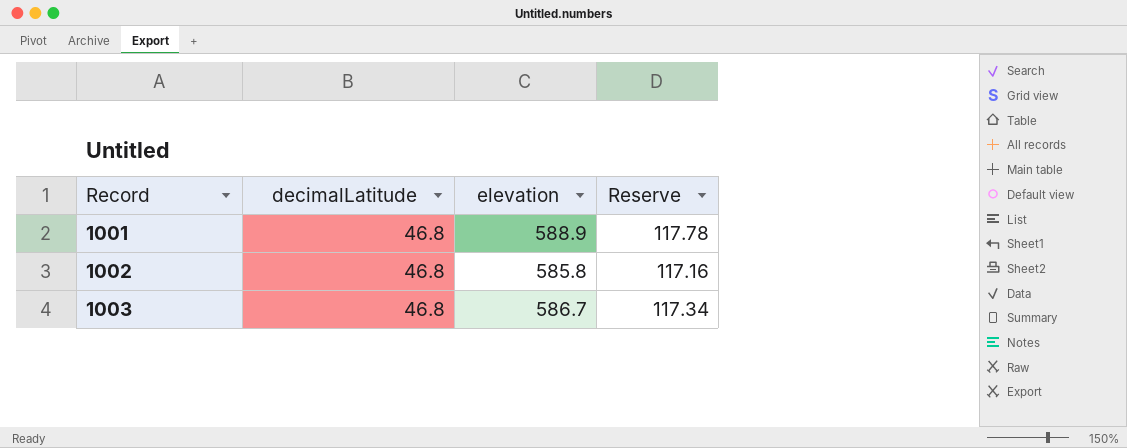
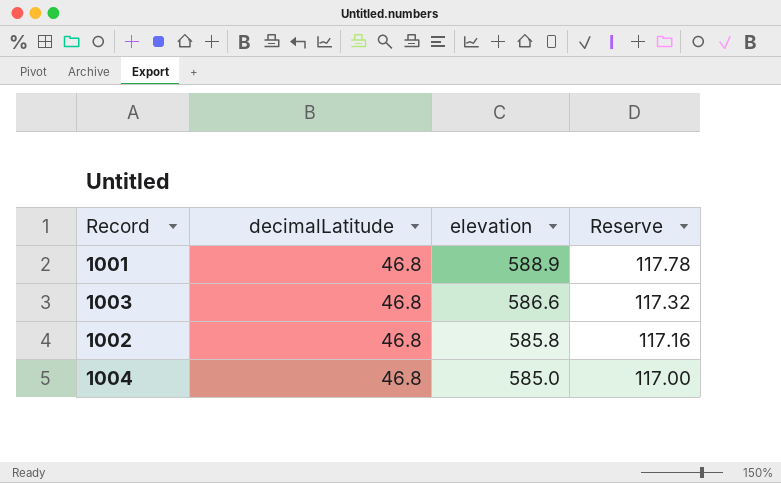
row order: Record ascending -> elevation descending
1003 | elevation: 586.7 -> 586.6
1003 | Reserve: 117.34 -> 117.32
row 1004: none -> 46.8 | 585.0 | 117.00

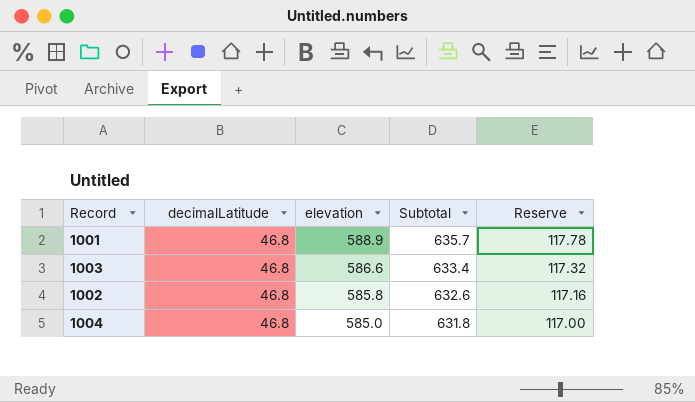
column Subtotal | formula: none -> [decimalLatitude] + [elevation]

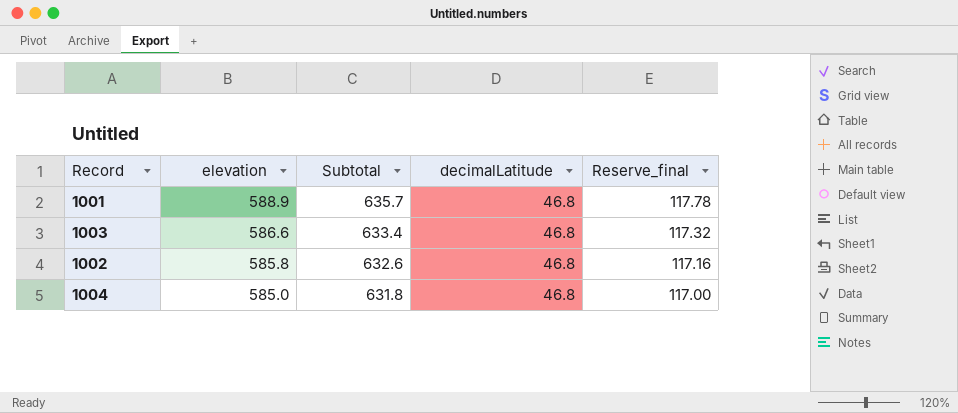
column decimalLatitude | position: 2 -> 4
column name: Reserve -> Reserve_final

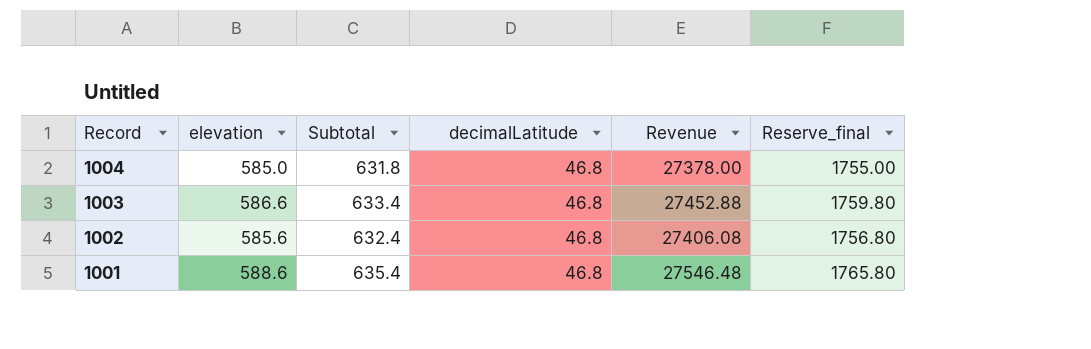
row order: elevation descending -> Record descending
column Revenue | formula: none -> [elevation] * [decimalLatitude]
column Reserve_final | formula: [elevation] * 0.2 -> [elevation] * 3
1002 | elevation: 585.8 -> 585.6
1002 | Subtotal: 632.6 -> 632.4
1001 | elevation: 588.9 -> 588.6
1001 | Subtotal: 635.7 -> 635.4

